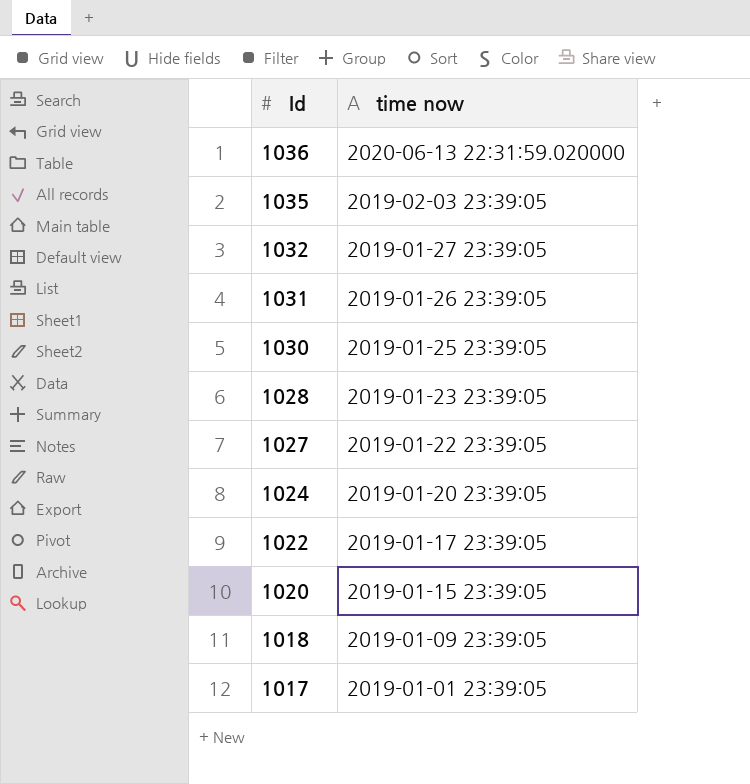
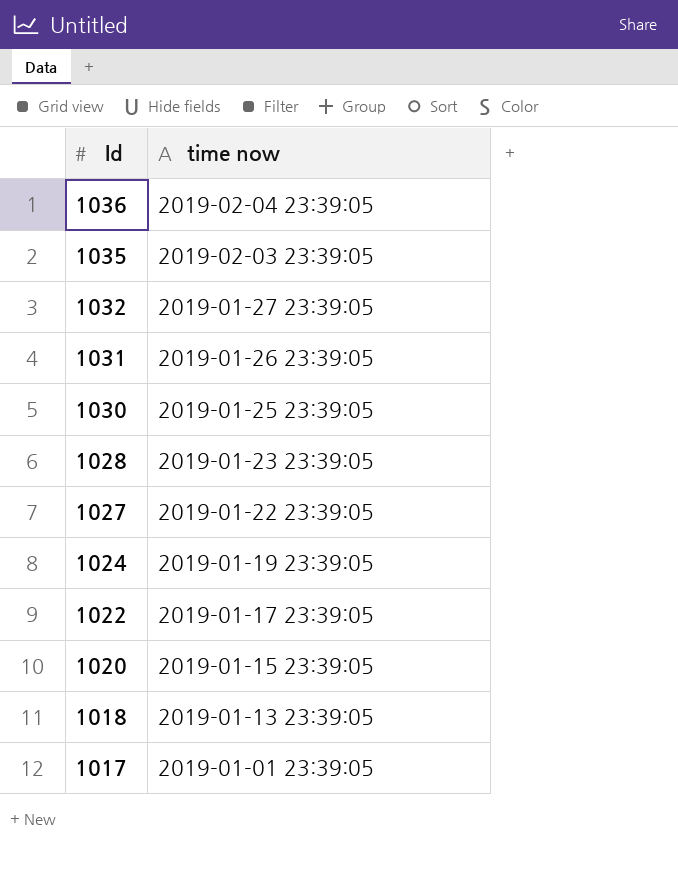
1036 | time now: 2020-06-13 22:31:59.020000 -> 2019-02-04 23:39:05
1024 | time now: 2019-01-20 23:39:05 -> 2019-01-19 23:39:05
1018 | time now: 2019-01-09 23:39:05 -> 2019-01-13 23:39:05

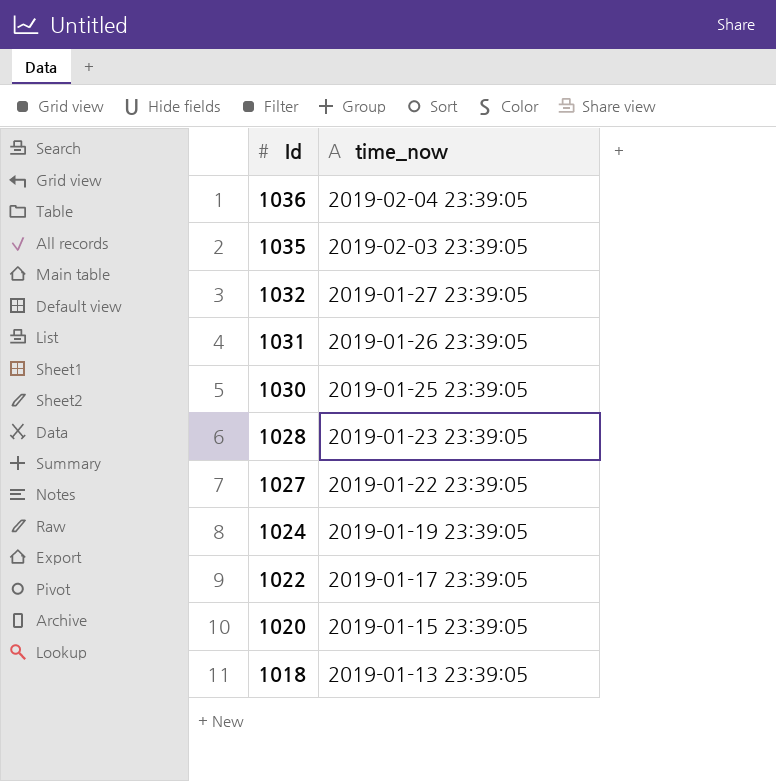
column name: time now -> time_now
row 1017: 2019-01-01 23:39:05 -> none

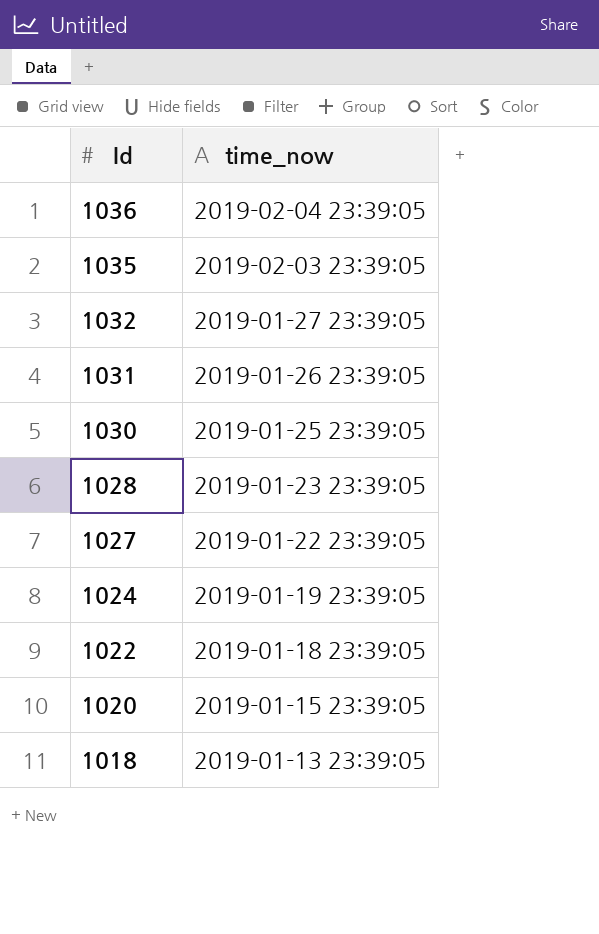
1022 | time_now: 2019-01-17 23:39:05 -> 2019-01-18 23:39:05

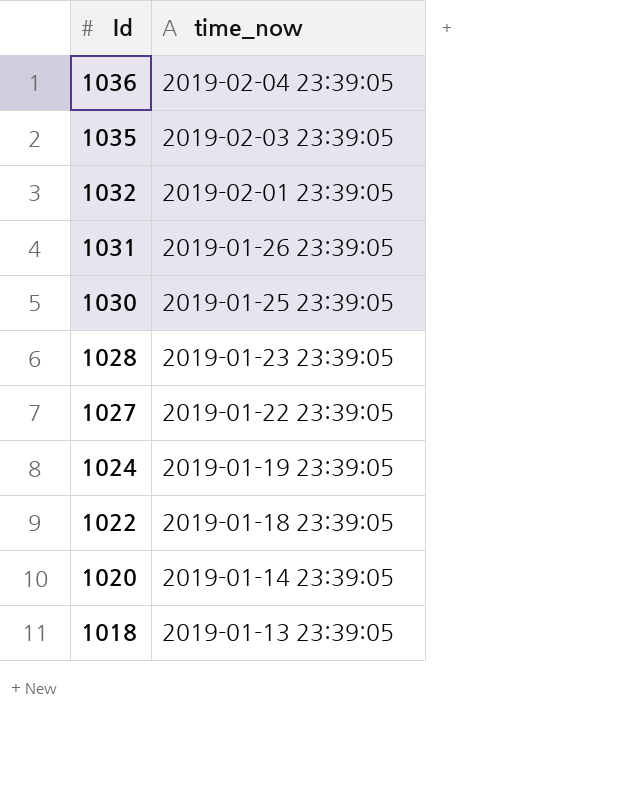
1032 | time_now: 2019-01-27 23:39:05 -> 2019-02-01 23:39:05
1020 | time_now: 2019-01-15 23:39:05 -> 2019-01-14 23:39:05

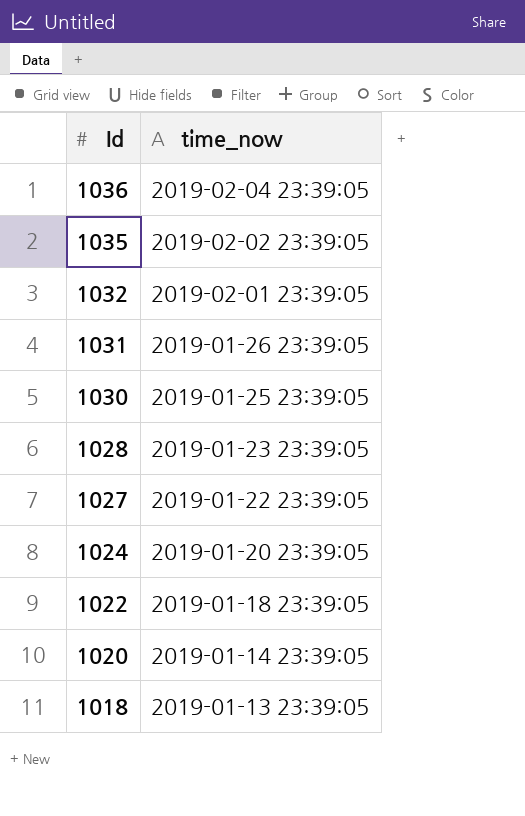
1035 | time_now: 2019-02-03 23:39:05 -> 2019-02-02 23:39:05
1024 | time_now: 2019-01-19 23:39:05 -> 2019-01-20 23:39:05

